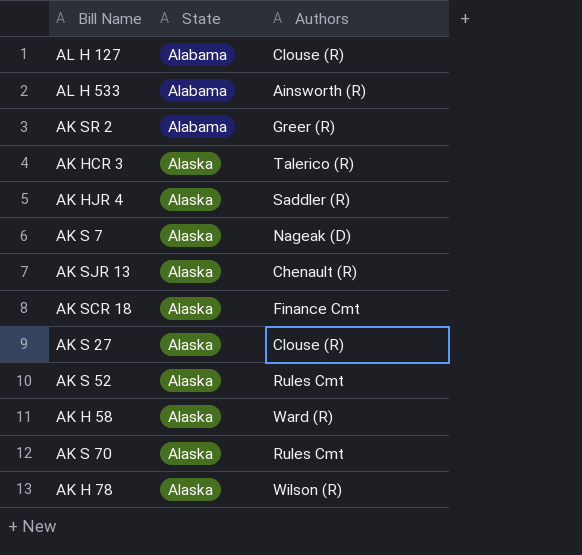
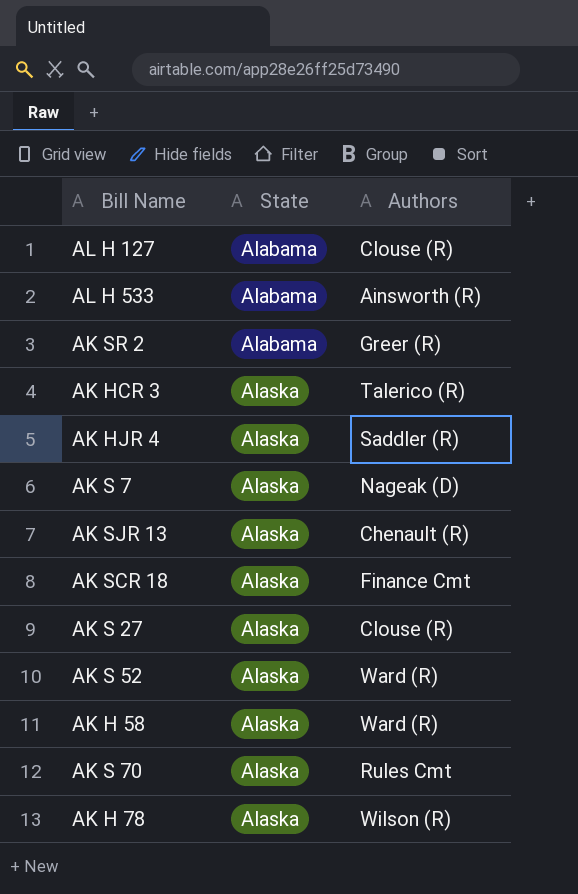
AK S 52 | Authors: Rules Cmt -> Ward (R)

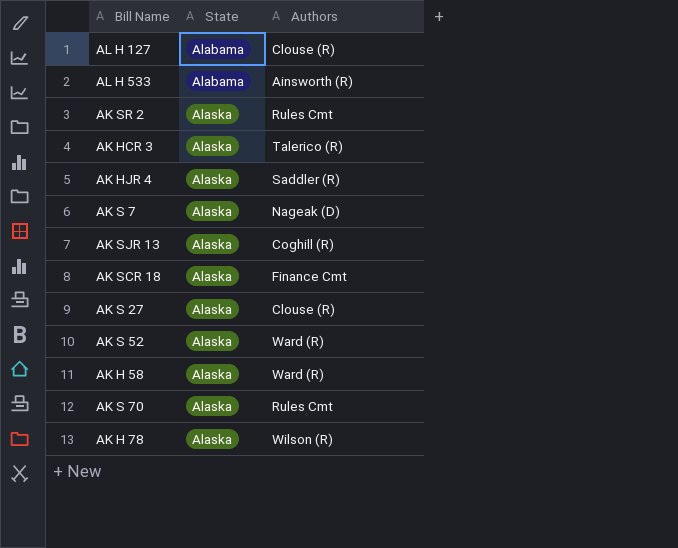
AK SR 2 | State: Alabama -> Alaska
AK SR 2 | Authors: Greer (R) -> Rules Cmt
AK SJR 13 | Authors: Chenault (R) -> Coghill (R)

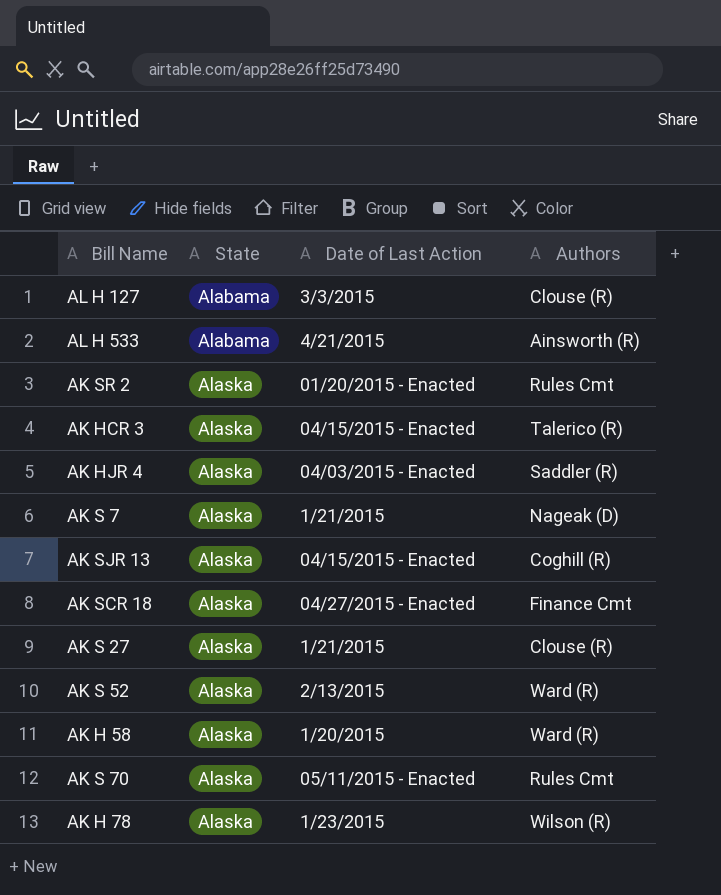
column Date of Last Action | position: none -> 3

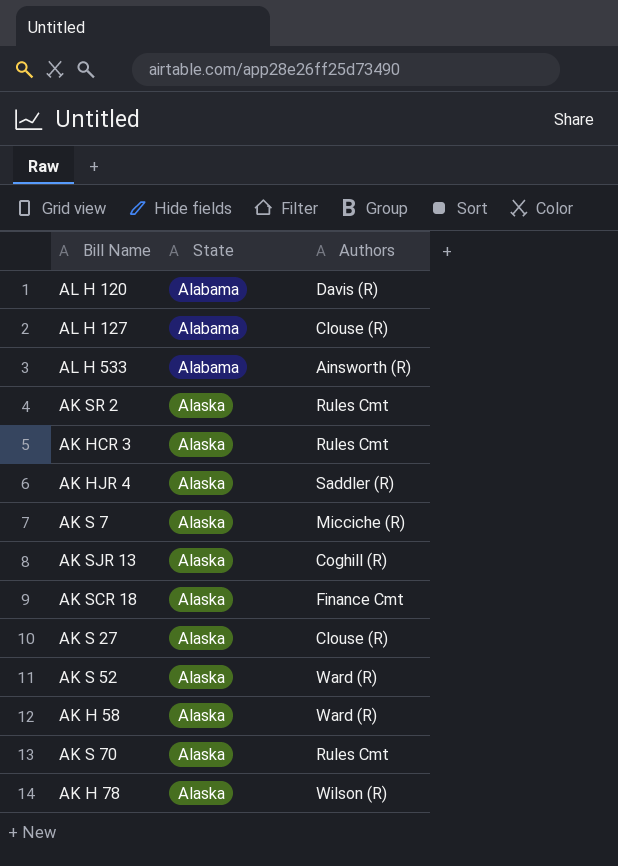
column Date of Last Action | position: 3 -> none
row AL H 120: none -> Alabama | Davis (R)
AK HCR 3 | Authors: Talerico (R) -> Rules Cmt
AK S 7 | Authors: Nageak (D) -> Micciche (R)

